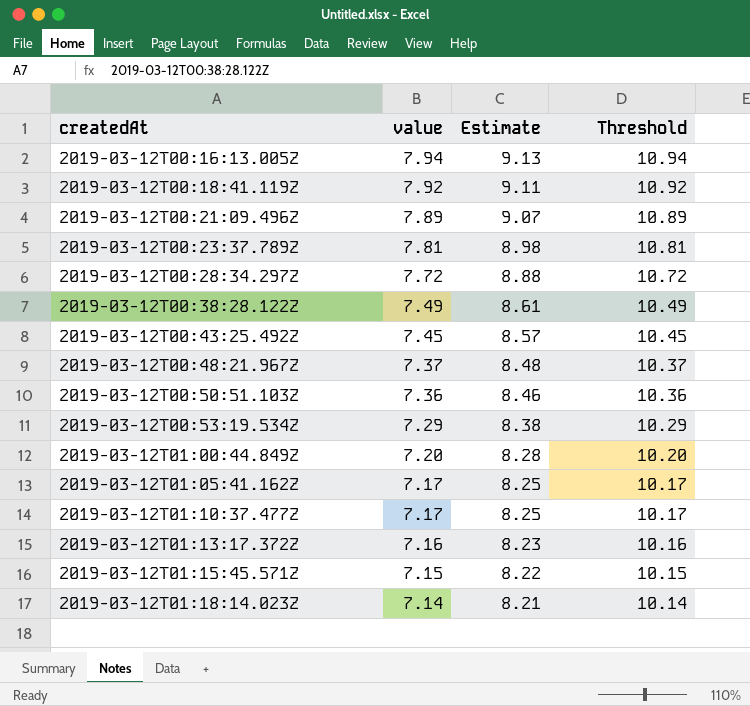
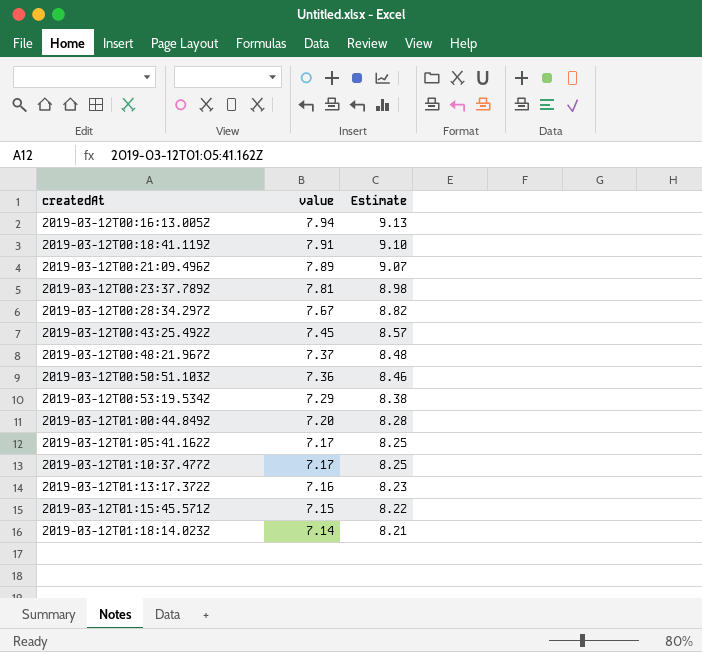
column Threshold | formula: [value] + 3 -> none
row 2019-03-12T00:38:28.122Z: 7.49 | 8.61 | 10.49 -> none
2019-03-12T00:18:41.119Z | value: 7.92 -> 7.91
2019-03-12T00:18:41.119Z | Estimate: 9.11 -> 9.10
2019-03-12T00:28:34.297Z | value: 7.72 -> 7.67
2019-03-12T00:28:34.297Z | Estimate: 8.88 -> 8.82

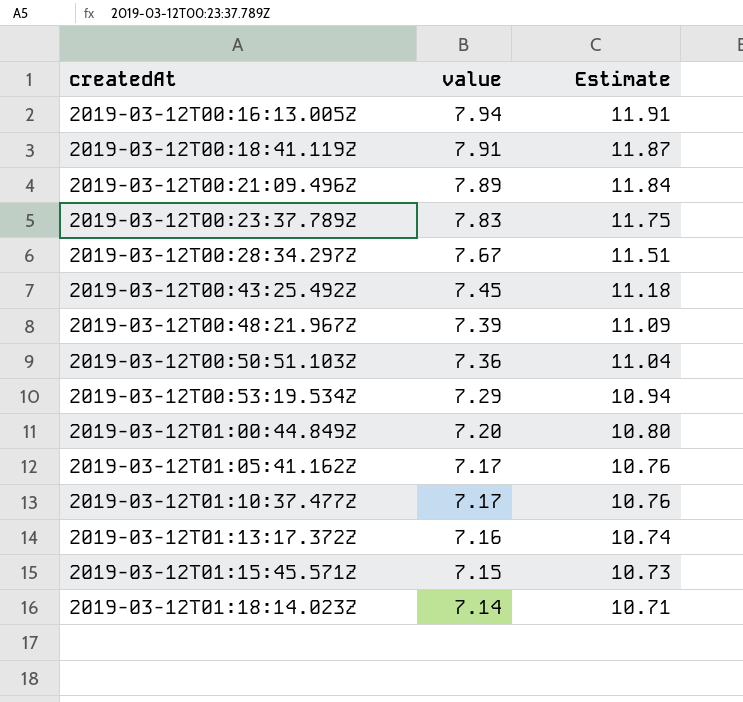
column Estimate | formula: [value] * 1.15 -> [value] * 1.5
2019-03-12T00:23:37.789Z | value: 7.81 -> 7.83
2019-03-12T00:48:21.967Z | value: 7.37 -> 7.39

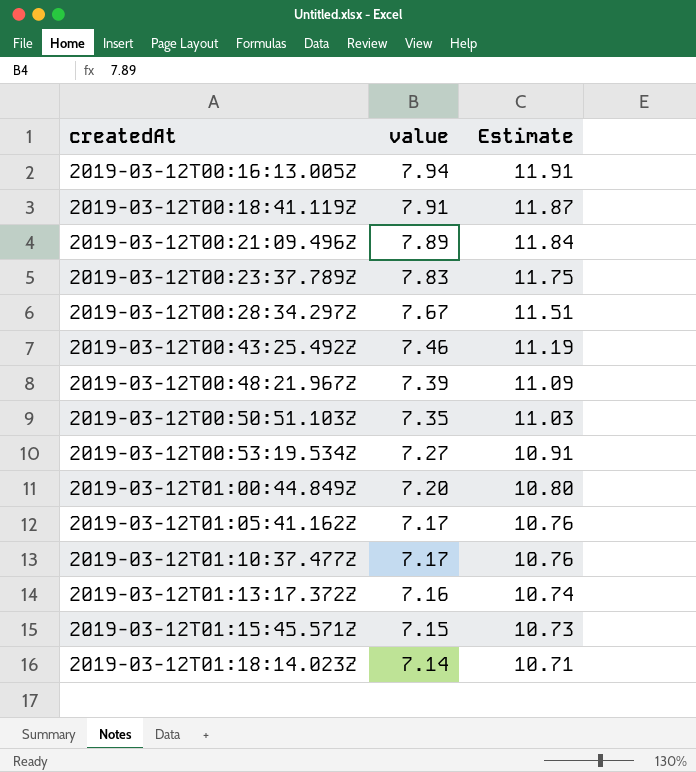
2019-03-12T00:43:25.492Z | value: 7.45 -> 7.46
2019-03-12T00:43:25.492Z | Estimate: 11.18 -> 11.19
2019-03-12T00:50:51.103Z | value: 7.36 -> 7.35
2019-03-12T00:50:51.103Z | Estimate: 11.04 -> 11.03
2019-03-12T00:53:19.534Z | value: 7.29 -> 7.27
2019-03-12T00:53:19.534Z | Estimate: 10.94 -> 10.91

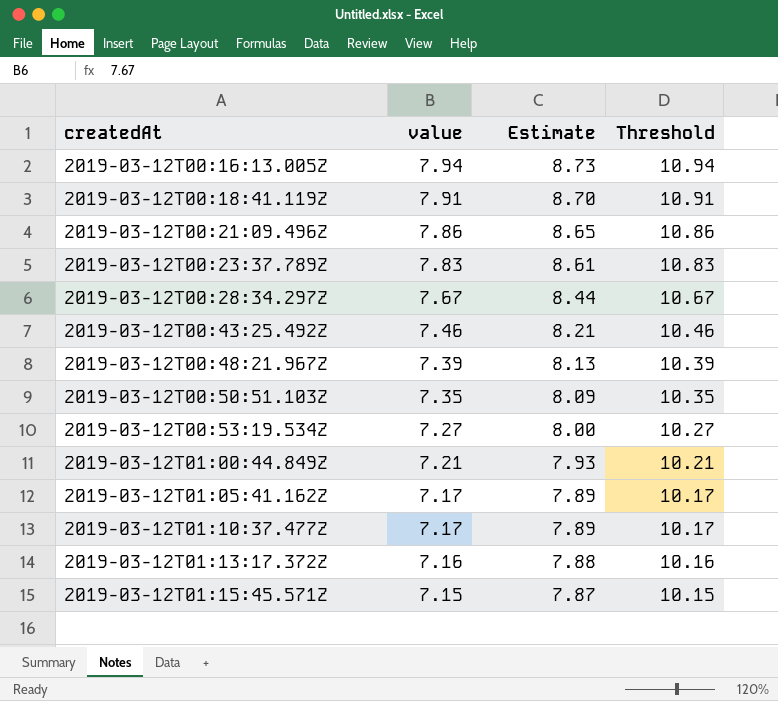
column Estimate | formula: [value] * 1.5 -> [value] * 1.1
column Threshold | formula: none -> [value] + 3
row 2019-03-12T01:18:14.023Z: 7.14 | 10.71 -> none
2019-03-12T00:21:09.496Z | value: 7.89 -> 7.86
2019-03-12T01:00:44.849Z | value: 7.20 -> 7.21

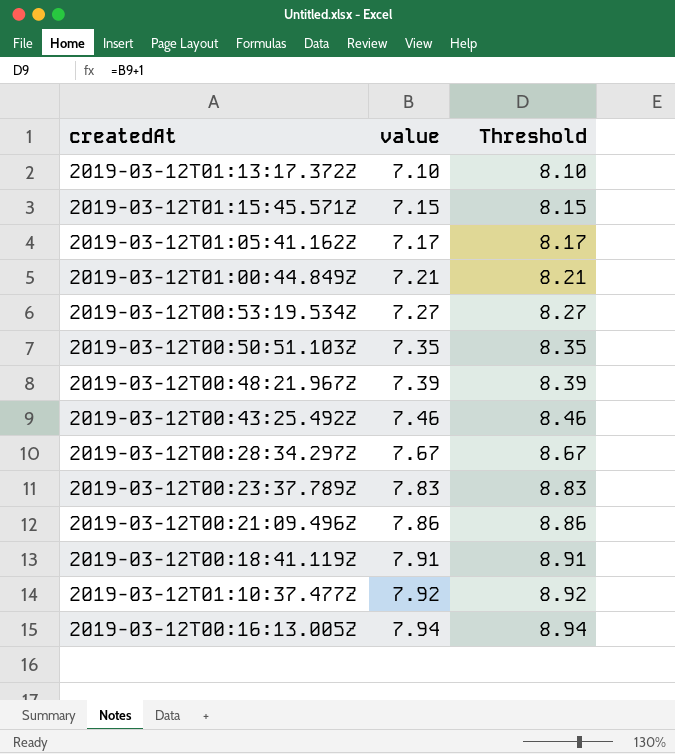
row order: createdAt ascending -> value ascending
column Estimate | formula: [value] * 1.1 -> none
column Threshold | formula: [value] + 3 -> [value] + 1
2019-03-12T01:13:17.372Z | value: 7.16 -> 7.10
2019-03-12T01:10:37.477Z | value: 7.17 -> 7.92

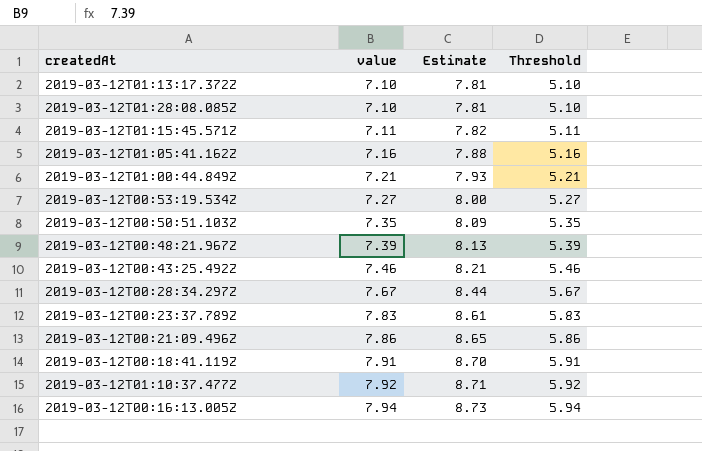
column Estimate | formula: none -> [value] * 1.1
column Threshold | formula: [value] + 1 -> [value] - 2
row 2019-03-12T01:28:08.085Z: none -> 7.10 | 7.81 | 5.10
2019-03-12T01:15:45.571Z | value: 7.15 -> 7.11
2019-03-12T01:05:41.162Z | value: 7.17 -> 7.16

